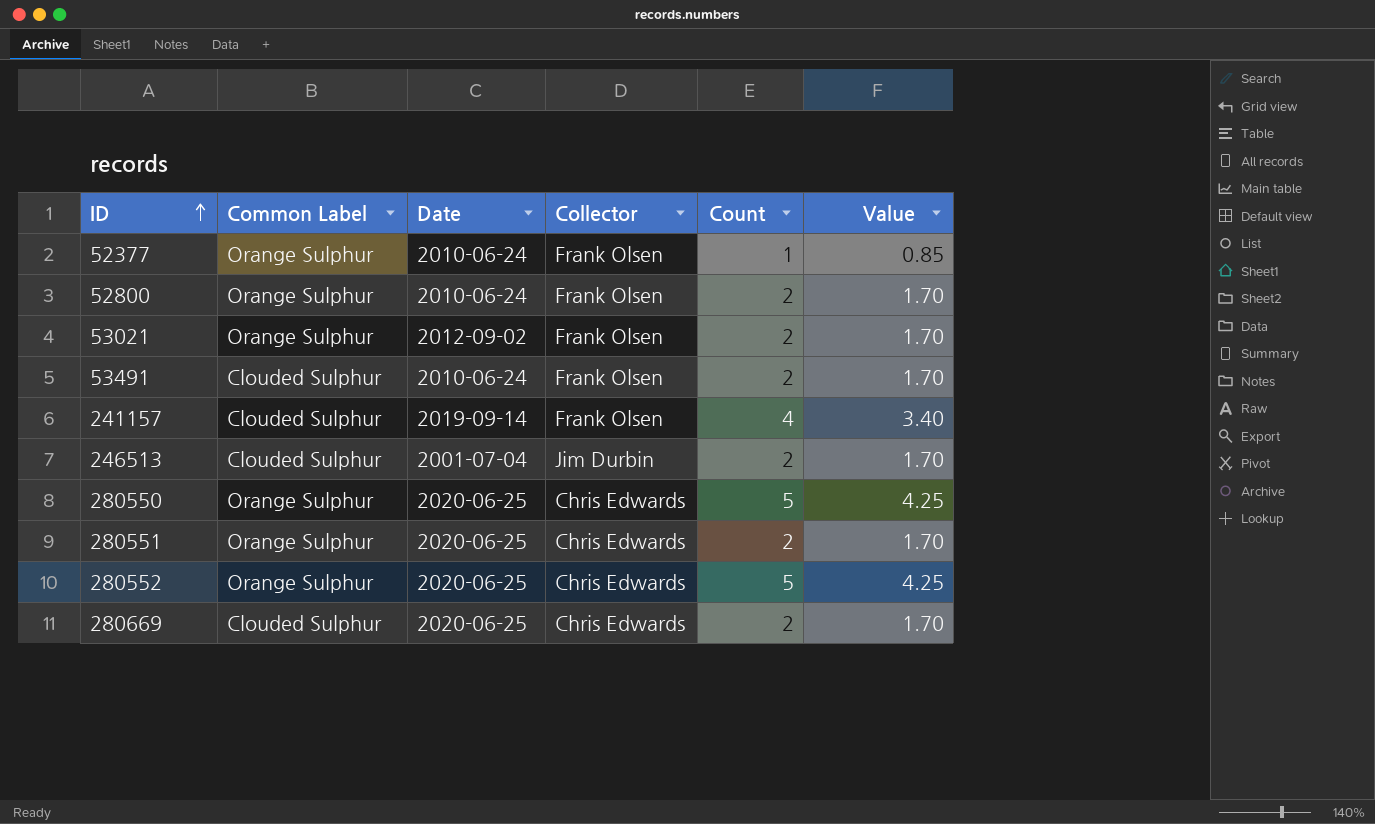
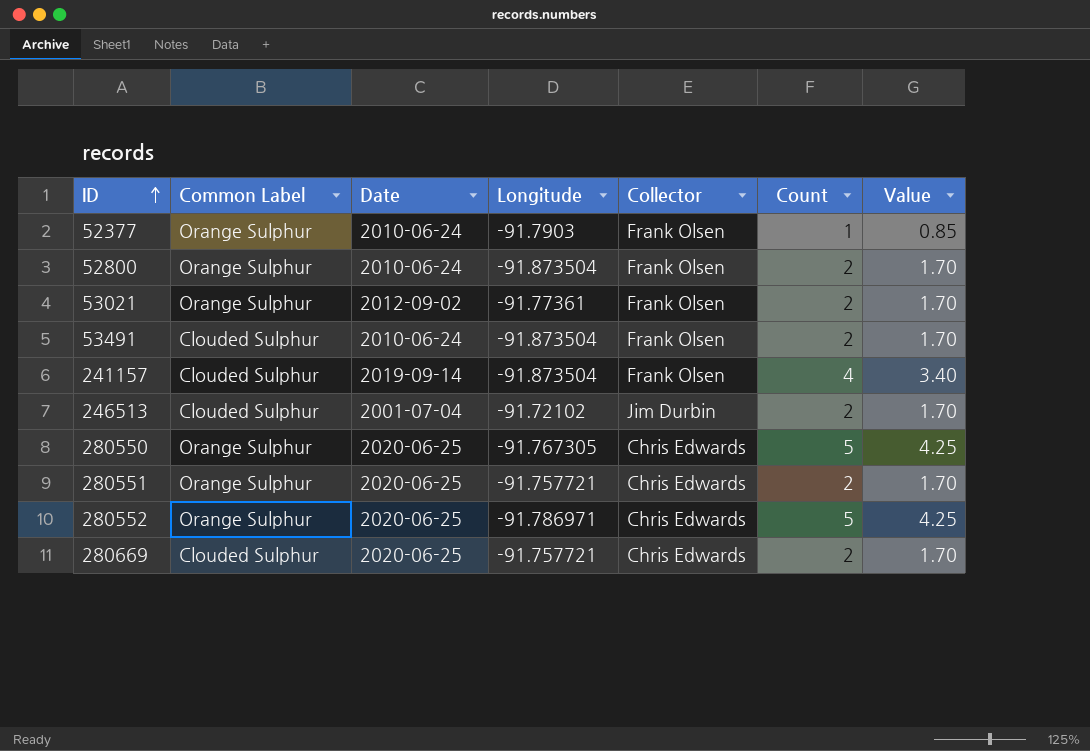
column Longitude | position: none -> 4

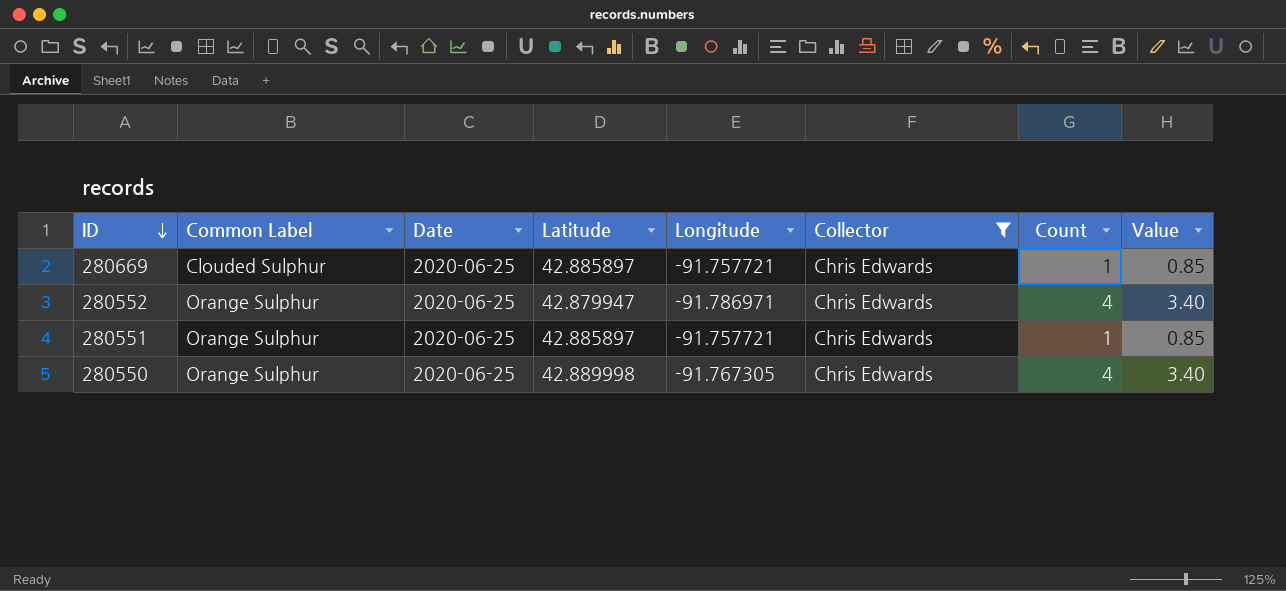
filter: none -> Collector = Chris Edwards
row order: ID ascending -> ID descending
column Latitude | position: none -> 4
280669 | Count: 2 -> 1
280669 | Value: 1.70 -> 0.85
280552 | Count: 5 -> 4
280552 | Value: 4.25 -> 3.40
280551 | Count: 2 -> 1
280551 | Value: 1.70 -> 0.85
280550 | Count: 5 -> 4
280550 | Value: 4.25 -> 3.40

